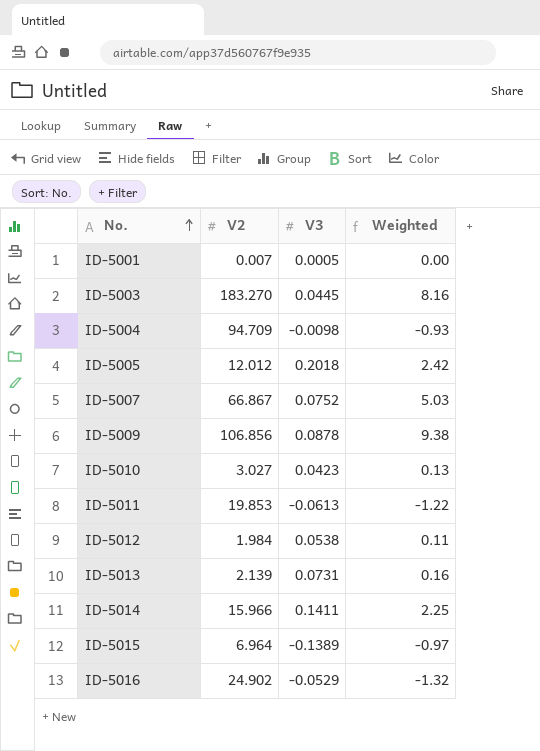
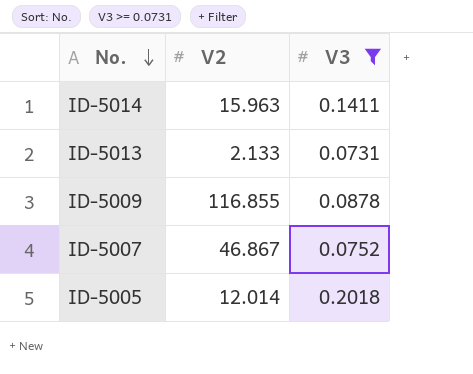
filter: none -> V3 >= 0.0731
row order: No. ascending -> No. descending
column Weighted | formula: [V2] * [V3] -> none
ID-5014 | V2: 15.966 -> 15.963
ID-5013 | V2: 2.139 -> 2.133
ID-5009 | V2: 106.856 -> 116.855
ID-5007 | V2: 66.867 -> 46.867
ID-5005 | V2: 12.012 -> 12.014

